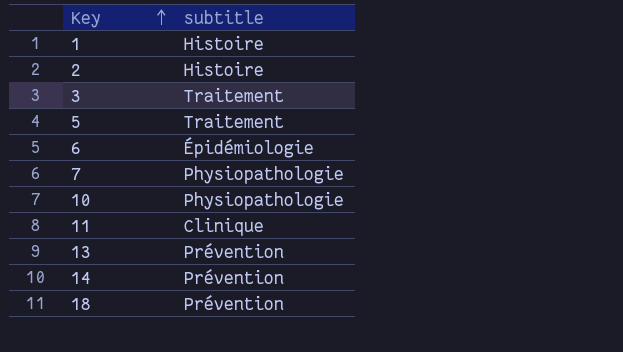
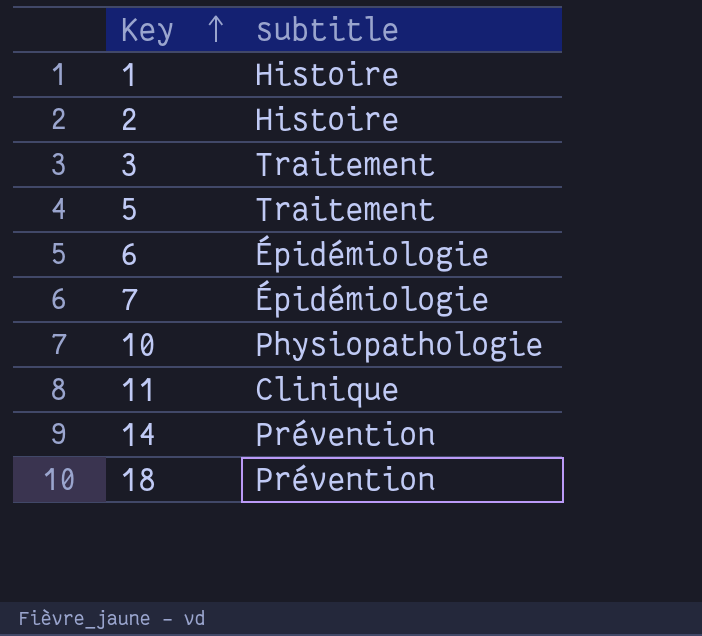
row 13: Prévention -> none
7 | subtitle: Physiopathologie -> Épidémiologie

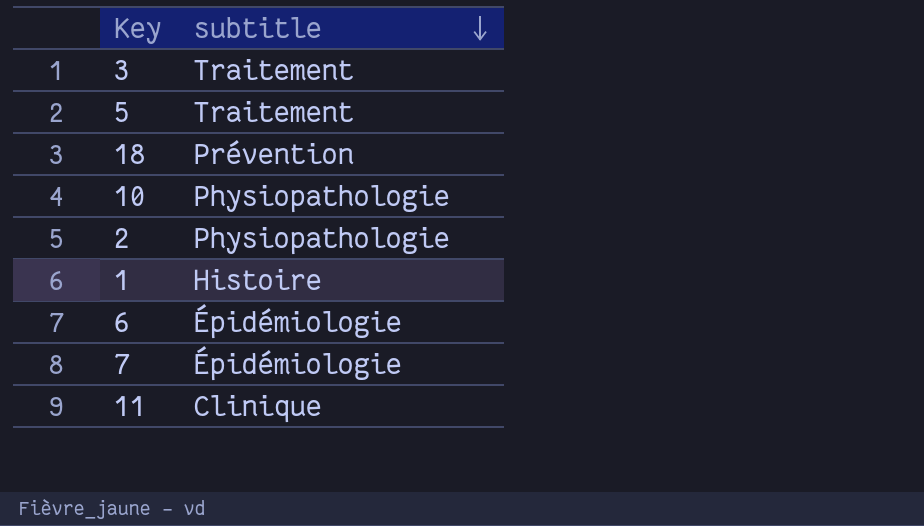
row order: Key ascending -> subtitle descending
row 14: Prévention -> none
2 | subtitle: Histoire -> Physiopathologie

